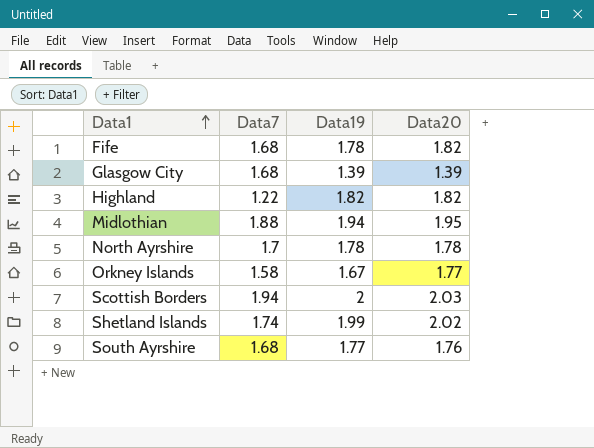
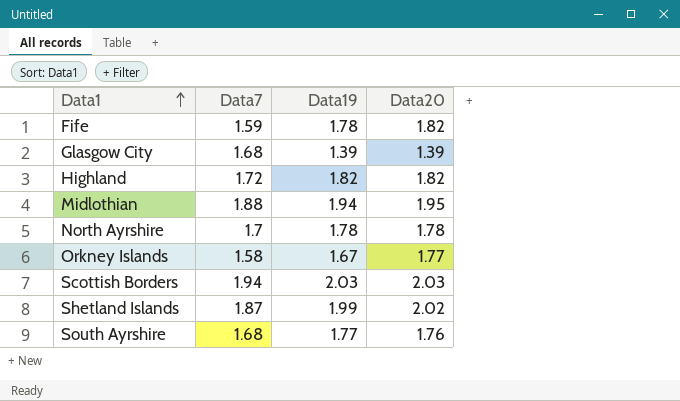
Fife | Data7: 1.68 -> 1.59
Highland | Data7: 1.22 -> 1.72
Scottish Borders | Data19: 2 -> 2.03
Shetland Islands | Data7: 1.74 -> 1.87

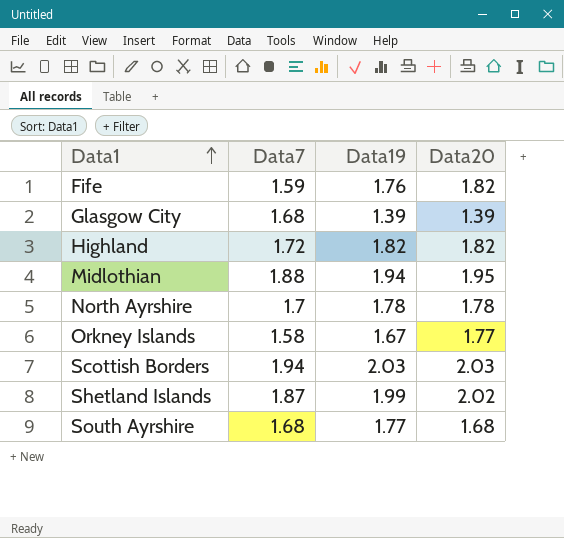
Fife | Data19: 1.78 -> 1.76
South Ayrshire | Data20: 1.76 -> 1.68

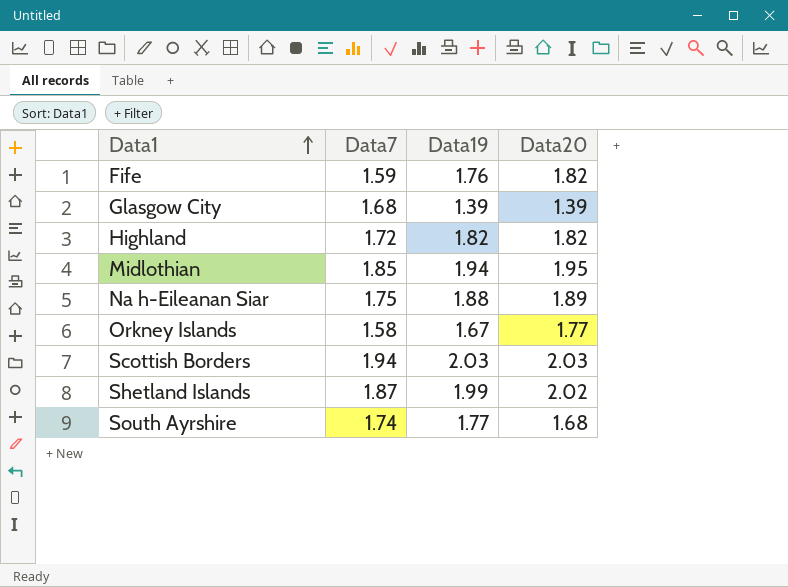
row North Ayrshire: 1.7 | 1.78 | 1.78 -> none
Midlothian | Data7: 1.88 -> 1.85
row Na h-Eileanan Siar: none -> 1.75 | 1.88 | 1.89
South Ayrshire | Data7: 1.68 -> 1.74

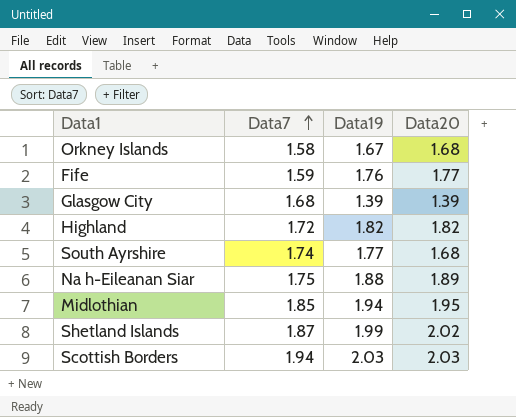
row order: Data1 ascending -> Data7 ascending
Orkney Islands | Data20: 1.77 -> 1.68
Fife | Data20: 1.82 -> 1.77

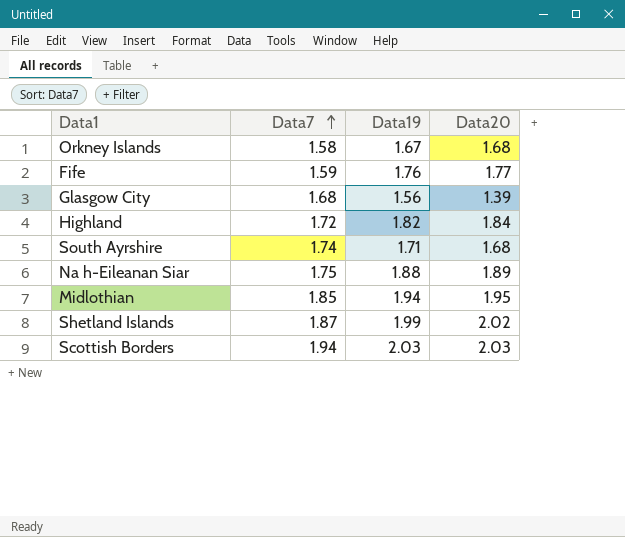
Glasgow City | Data19: 1.39 -> 1.56
Highland | Data20: 1.82 -> 1.84
South Ayrshire | Data19: 1.77 -> 1.71

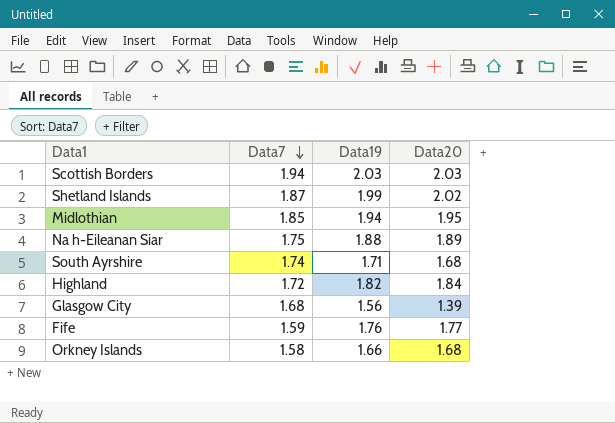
row order: Data7 ascending -> Data7 descending
Orkney Islands | Data19: 1.67 -> 1.66

